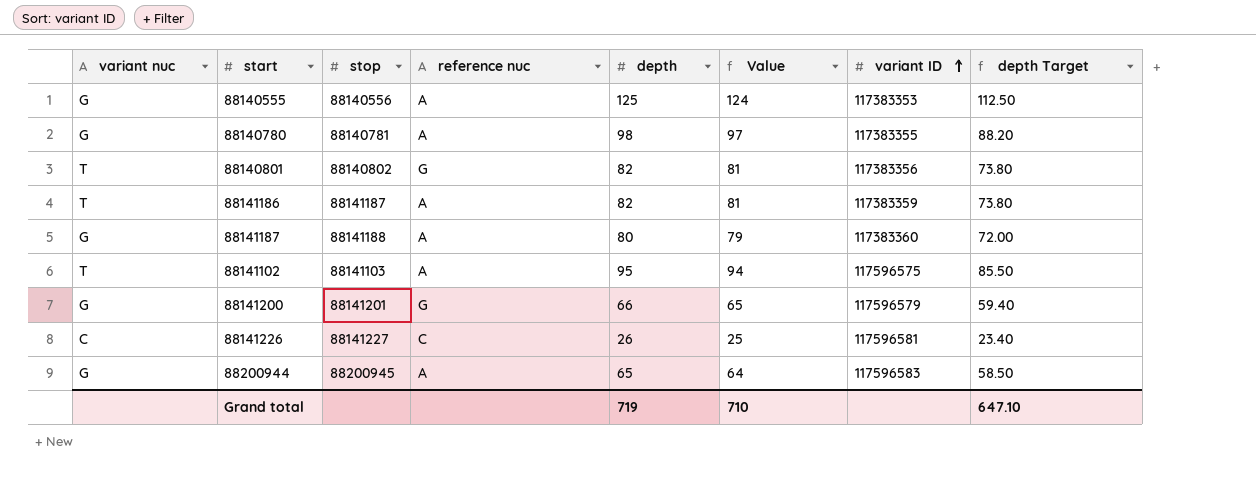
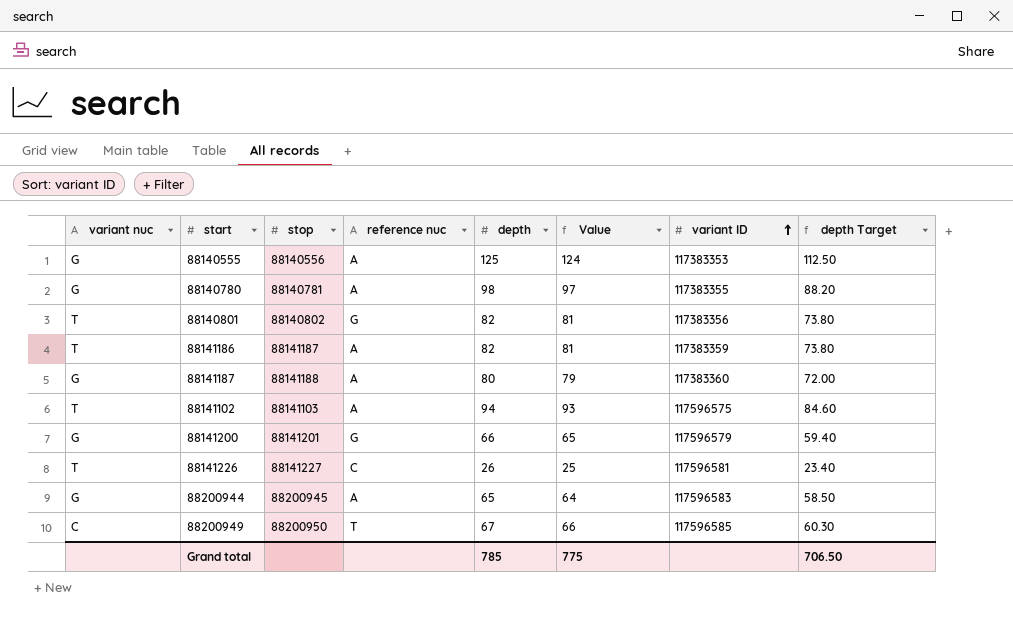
88141102 | depth: 95 -> 94
88141102 | Value: 94 -> 93
88141102 | depth Target: 85.50 -> 84.60
88141226 | variant nuc: C -> T
row 88200949: none -> C | 88200950 | T | 67 | 66 | 117596585 | 60.30
Grand total | depth: 719 -> 785
Grand total | Value: 710 -> 775
Grand total | depth Target: 647.10 -> 706.50

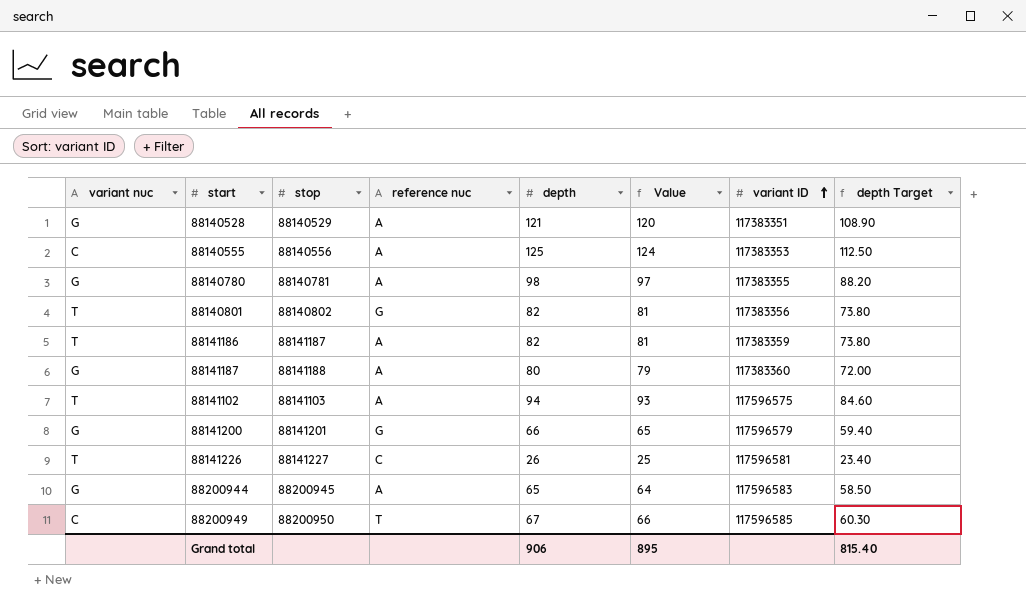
row 88140528: none -> G | 88140529 | A | 121 | 120 | 117383351 | 108.90
88140555 | variant nuc: G -> C
Grand total | depth: 785 -> 906
Grand total | Value: 775 -> 895
Grand total | depth Target: 706.50 -> 815.40

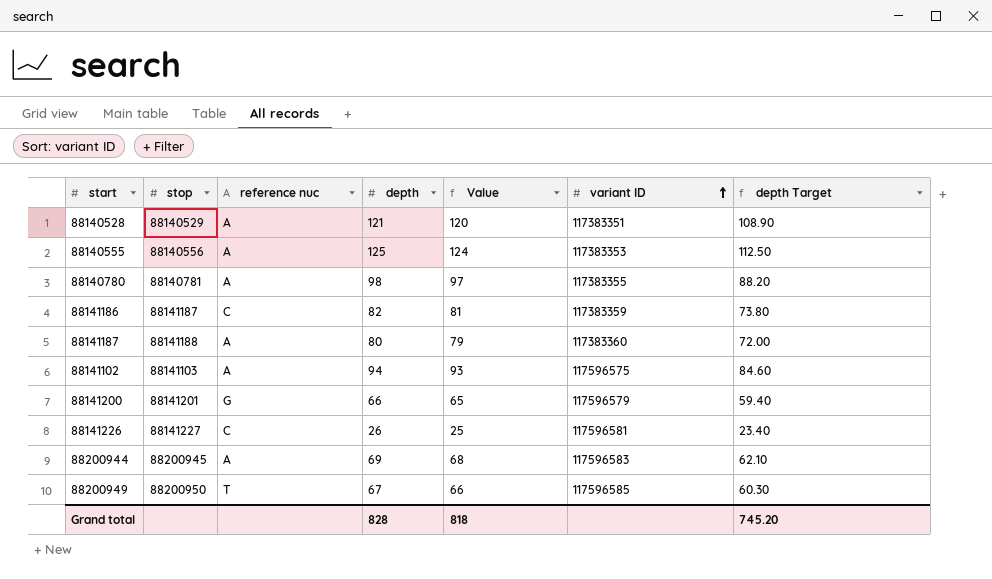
column variant nuc | position: 1 -> none
row 88140801: T | 88140802 | G | 82 | 81 | 117383356 | 73.80 -> none
88141186 | reference nuc: A -> C
88200944 | depth: 65 -> 69
88200944 | Value: 64 -> 68
88200944 | depth Target: 58.50 -> 62.10
Grand total | depth: 906 -> 828
Grand total | Value: 895 -> 818
Grand total | depth Target: 815.40 -> 745.20

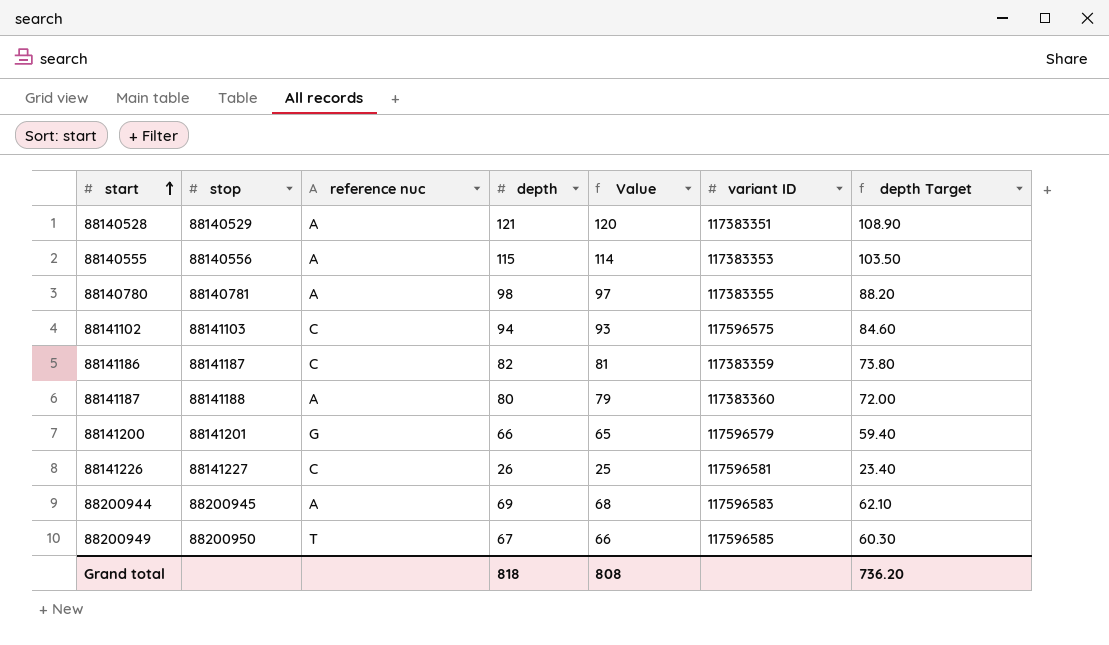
row order: variant ID ascending -> start ascending
88140555 | depth: 125 -> 115
88140555 | Value: 124 -> 114
88140555 | depth Target: 112.50 -> 103.50
88141102 | reference nuc: A -> C
Grand total | depth: 828 -> 818
Grand total | Value: 818 -> 808
Grand total | depth Target: 745.20 -> 736.20

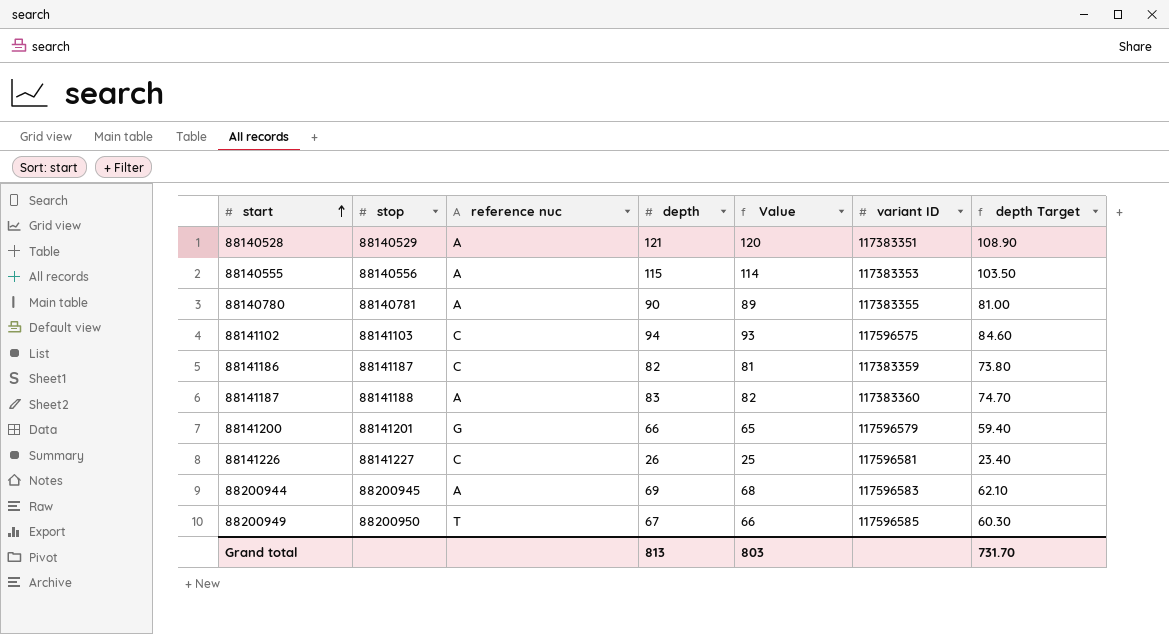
88140780 | depth: 98 -> 90
88140780 | Value: 97 -> 89
88140780 | depth Target: 88.20 -> 81.00
88141187 | depth: 80 -> 83
88141187 | Value: 79 -> 82
88141187 | depth Target: 72.00 -> 74.70
Grand total | depth: 818 -> 813
Grand total | Value: 808 -> 803
Grand total | depth Target: 736.20 -> 731.70

